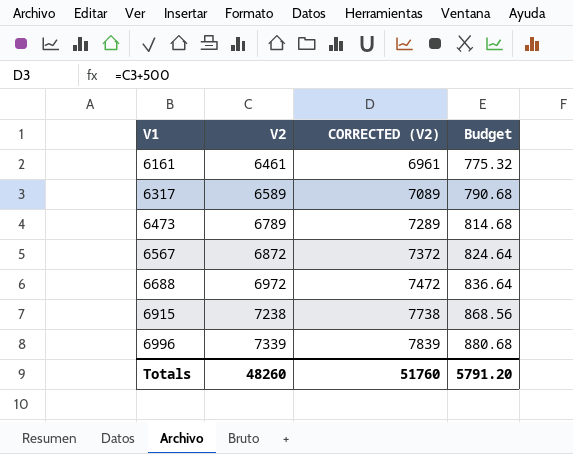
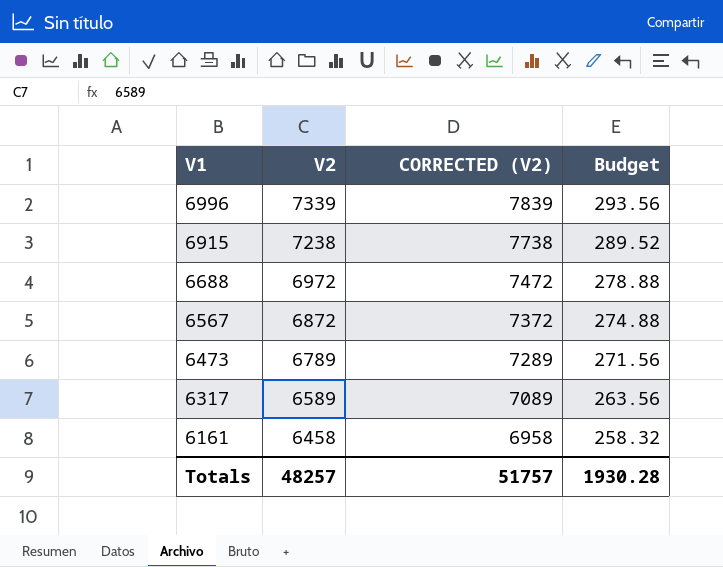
row order: V1 ascending -> V1 descending
column Budget | formula: [V2] * 0.12 -> [V2] * 0.04
6161 | V2: 6461 -> 6458
6161 | CORRECTED (V2): 6961 -> 6958
Totals | V2: 48260 -> 48257
Totals | CORRECTED (V2): 51760 -> 51757
Totals | Budget: 5791.20 -> 1930.28

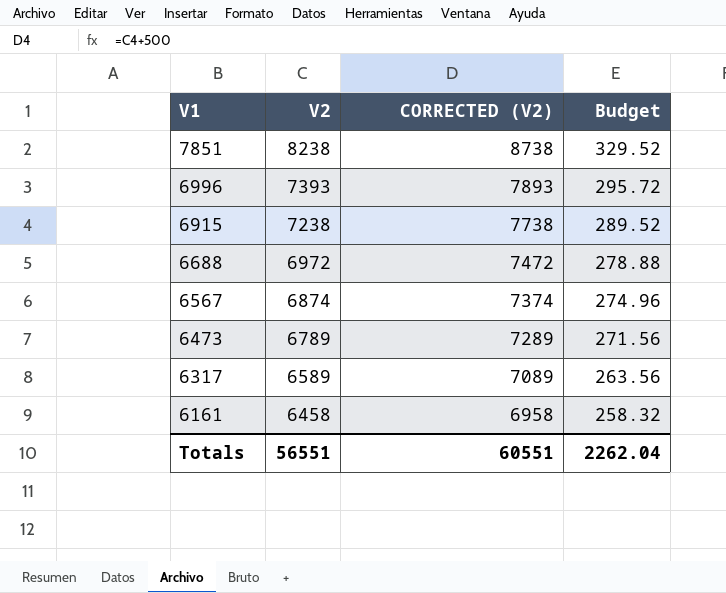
row 7851: none -> 8238 | 8738 | 329.52
6996 | V2: 7339 -> 7393
6996 | CORRECTED (V2): 7839 -> 7893
6996 | Budget: 293.56 -> 295.72
6567 | V2: 6872 -> 6874
6567 | CORRECTED (V2): 7372 -> 7374
6567 | Budget: 274.88 -> 274.96
Totals | V2: 48257 -> 56551
Totals | CORRECTED (V2): 51757 -> 60551
Totals | Budget: 1930.28 -> 2262.04

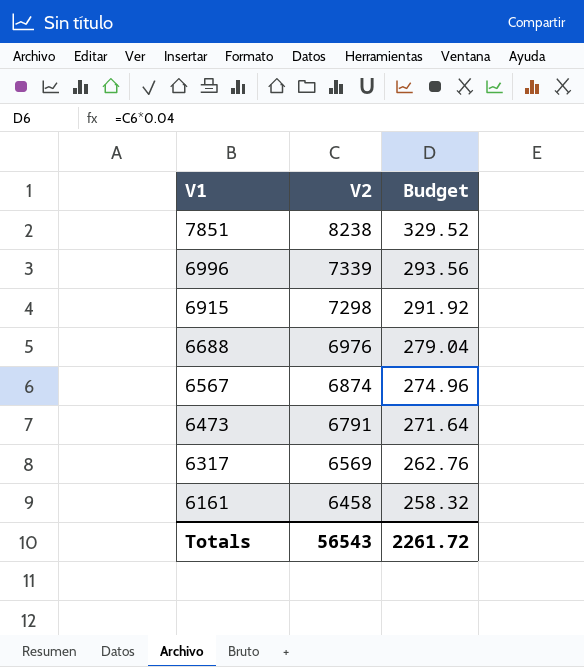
column CORRECTED (V2) | formula: [V2] + 500 -> none
6996 | V2: 7393 -> 7339
6996 | Budget: 295.72 -> 293.56
6915 | V2: 7238 -> 7298
6915 | Budget: 289.52 -> 291.92
6688 | V2: 6972 -> 6976
6688 | Budget: 278.88 -> 279.04
6473 | V2: 6789 -> 6791
6473 | Budget: 271.56 -> 271.64
6317 | V2: 6589 -> 6569
6317 | Budget: 263.56 -> 262.76
Totals | V2: 56551 -> 56543
Totals | Budget: 2262.04 -> 2261.72

